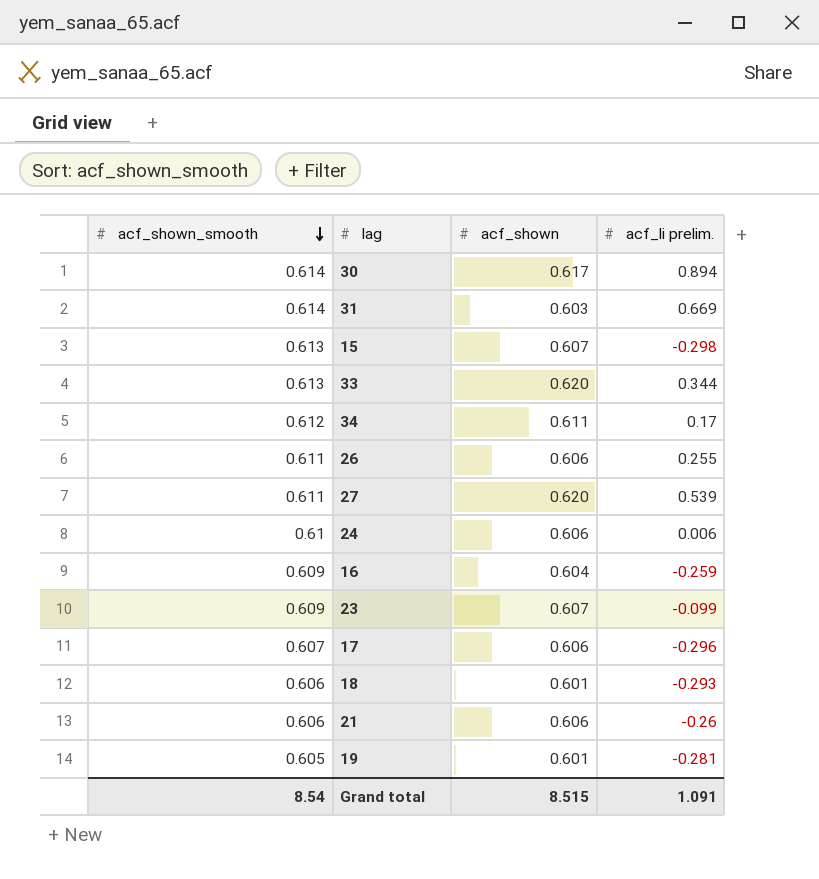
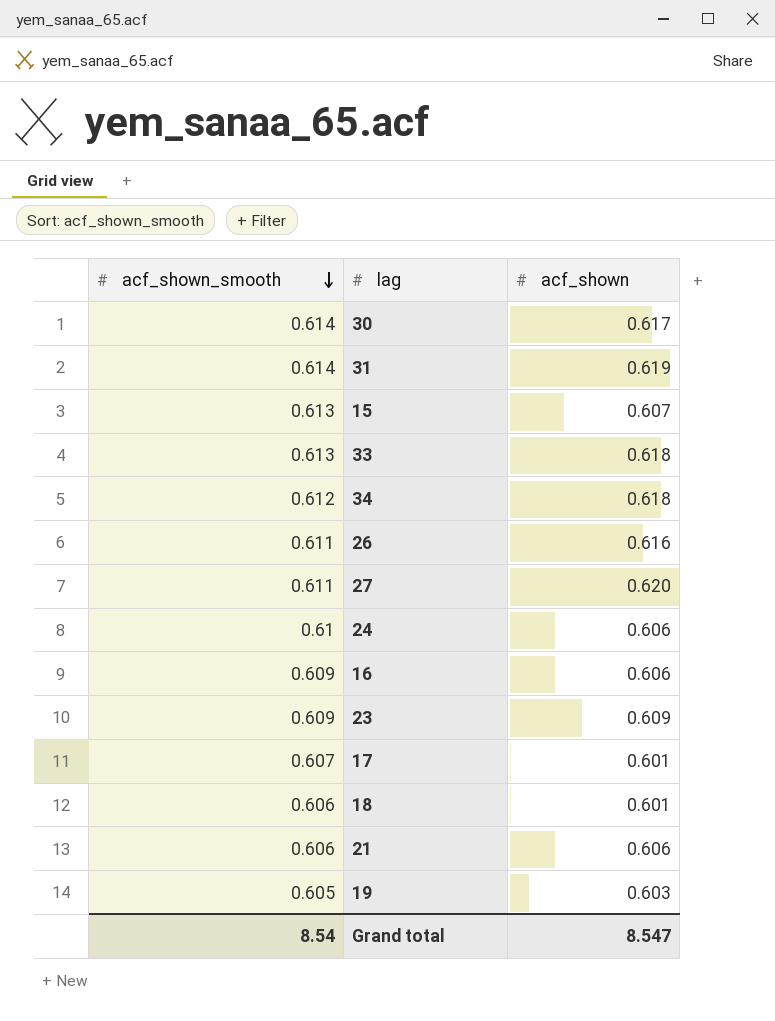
column acf_li prelim. | position: 4 -> none
31 | acf_shown: 0.603 -> 0.619
33 | acf_shown: 0.620 -> 0.618
34 | acf_shown: 0.611 -> 0.618
26 | acf_shown: 0.606 -> 0.616
16 | acf_shown: 0.604 -> 0.606
23 | acf_shown: 0.607 -> 0.609
17 | acf_shown: 0.606 -> 0.601
19 | acf_shown: 0.601 -> 0.603
Grand total | acf_shown: 8.515 -> 8.547

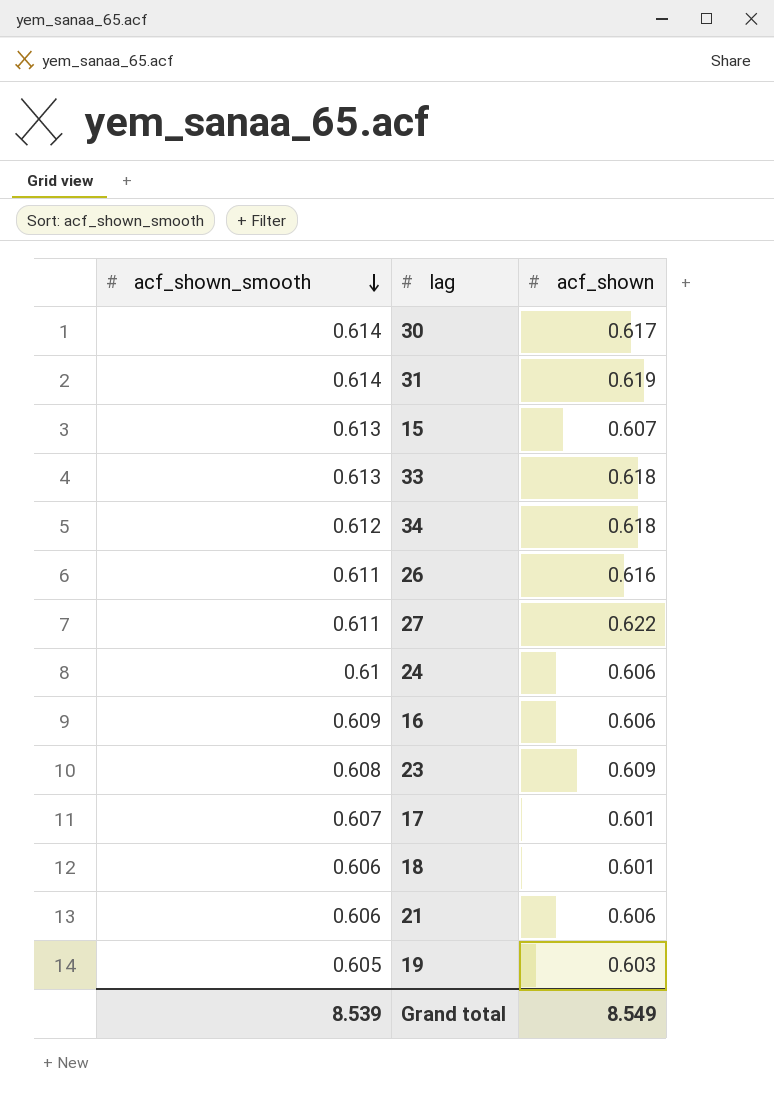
27 | acf_shown: 0.620 -> 0.622
23 | acf_shown_smooth: 0.609 -> 0.608
Grand total | acf_shown_smooth: 8.54 -> 8.539
Grand total | acf_shown: 8.547 -> 8.549

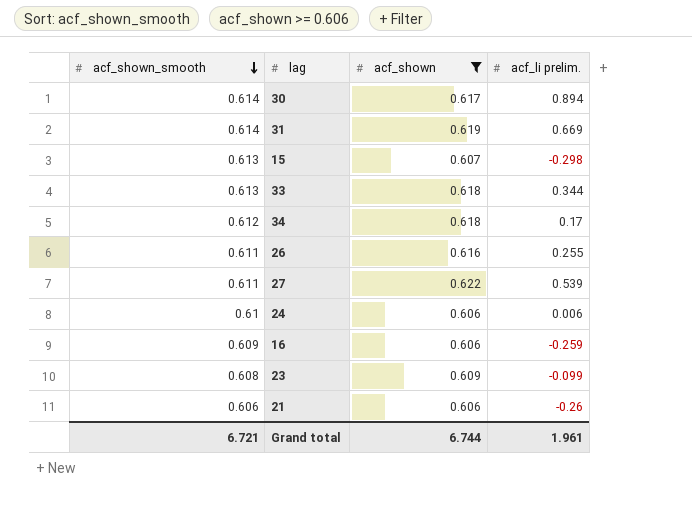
filter: none -> acf_shown >= 0.606
column acf_li prelim. | position: none -> 4
Grand total | acf_shown_smooth: 8.539 -> 6.721
Grand total | acf_shown: 8.549 -> 6.744

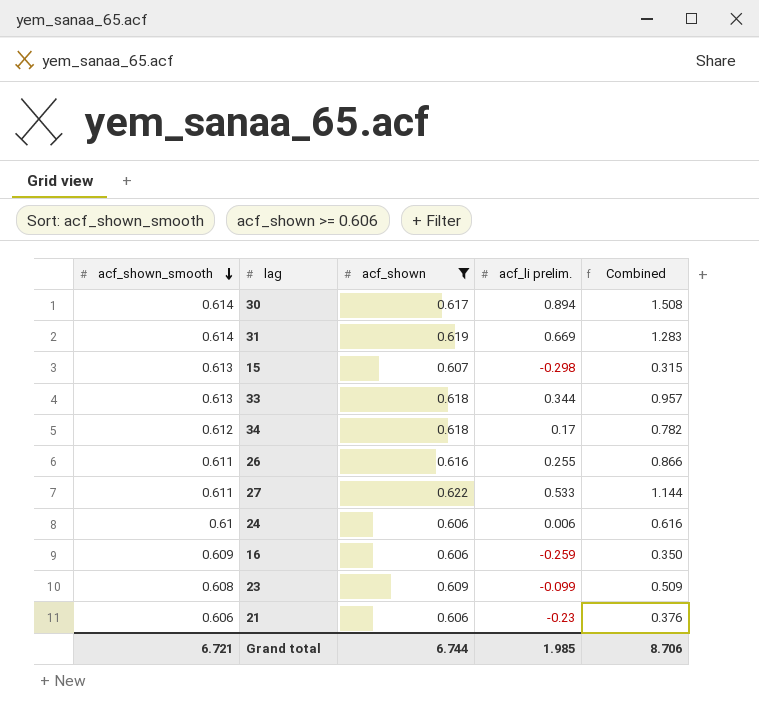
column Combined | formula: none -> [acf_shown_smooth] + [acf_li prelim.]
27 | acf_li prelim.: 0.539 -> 0.533
21 | acf_li prelim.: -0.26 -> -0.23
Grand total | acf_li prelim.: 1.961 -> 1.985

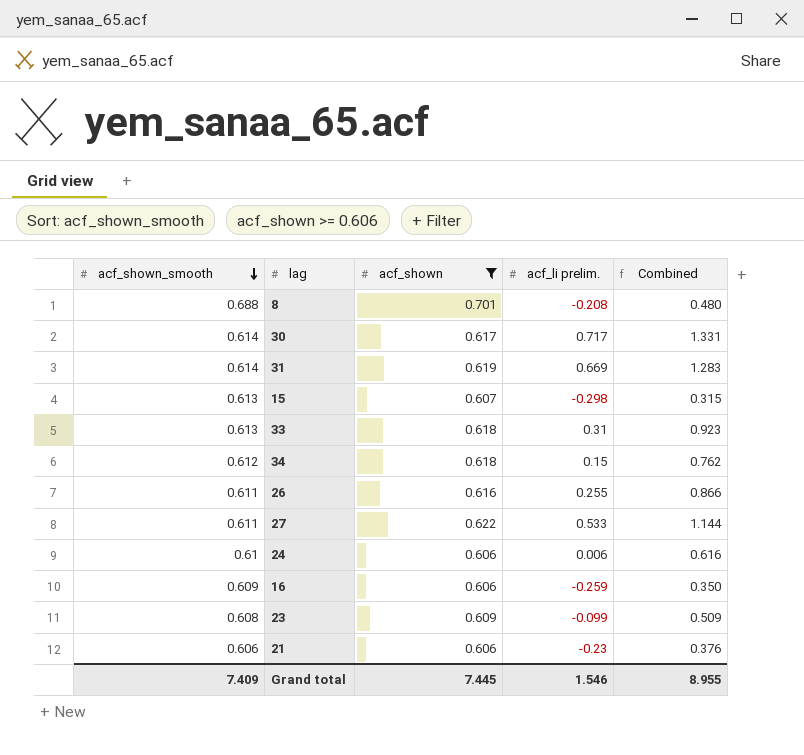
row 8: none -> 0.688 | 0.701 | -0.208 | 0.480
30 | acf_li prelim.: 0.894 -> 0.717
30 | Combined: 1.508 -> 1.331
33 | acf_li prelim.: 0.344 -> 0.31
33 | Combined: 0.957 -> 0.923
34 | acf_li prelim.: 0.17 -> 0.15
34 | Combined: 0.782 -> 0.762
Grand total | acf_shown_smooth: 6.721 -> 7.409
Grand total | acf_shown: 6.744 -> 7.445
Grand total | acf_li prelim.: 1.985 -> 1.546
Grand total | Combined: 8.706 -> 8.955

